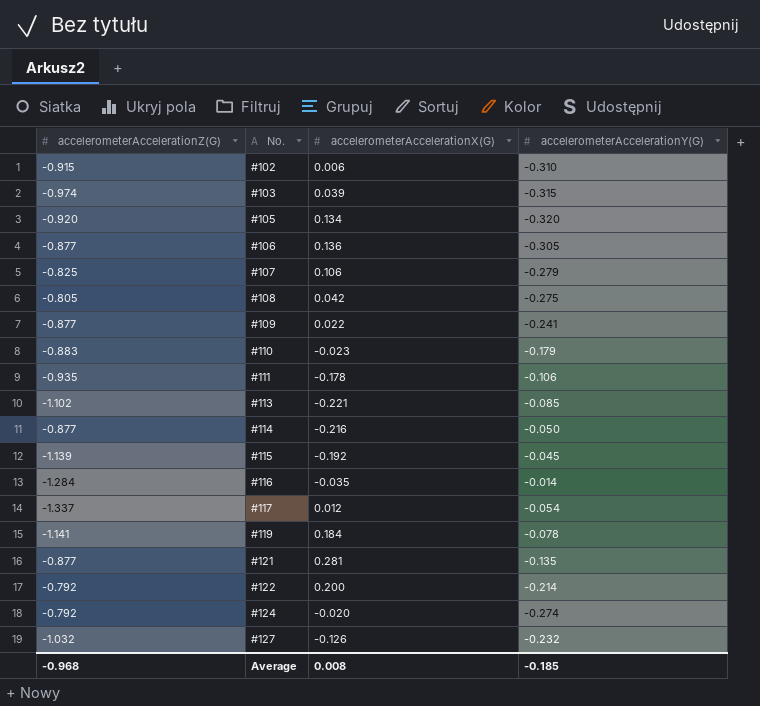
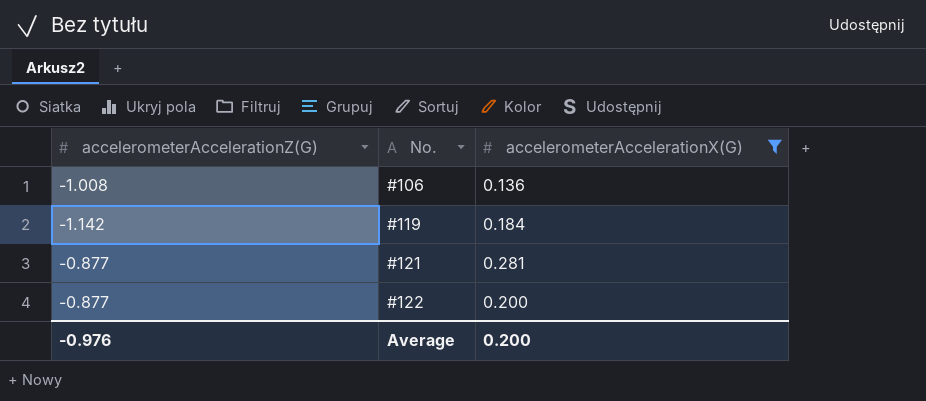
filter: none -> accelerometerAccelerationX(G) >= 0.136
column accelerometerAccelerationY(G) | position: 4 -> none
#106 | accelerometerAccelerationZ(G): -0.877 -> -1.008
#119 | accelerometerAccelerationZ(G): -1.141 -> -1.142
#122 | accelerometerAccelerationZ(G): -0.792 -> -0.877
Average | accelerometerAccelerationZ(G): -0.968 -> -0.976
Average | accelerometerAccelerationX(G): 0.008 -> 0.200

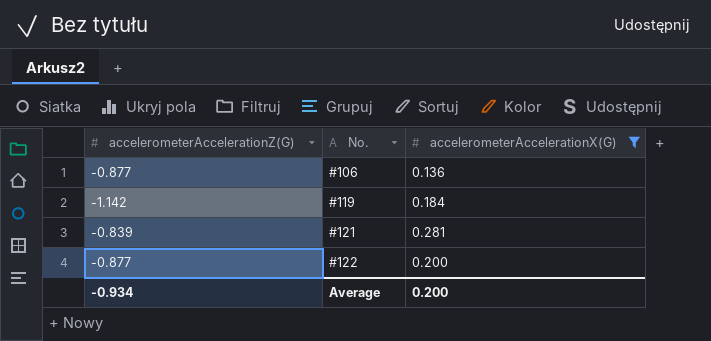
#106 | accelerometerAccelerationZ(G): -1.008 -> -0.877
#121 | accelerometerAccelerationZ(G): -0.877 -> -0.839
Average | accelerometerAccelerationZ(G): -0.976 -> -0.934

